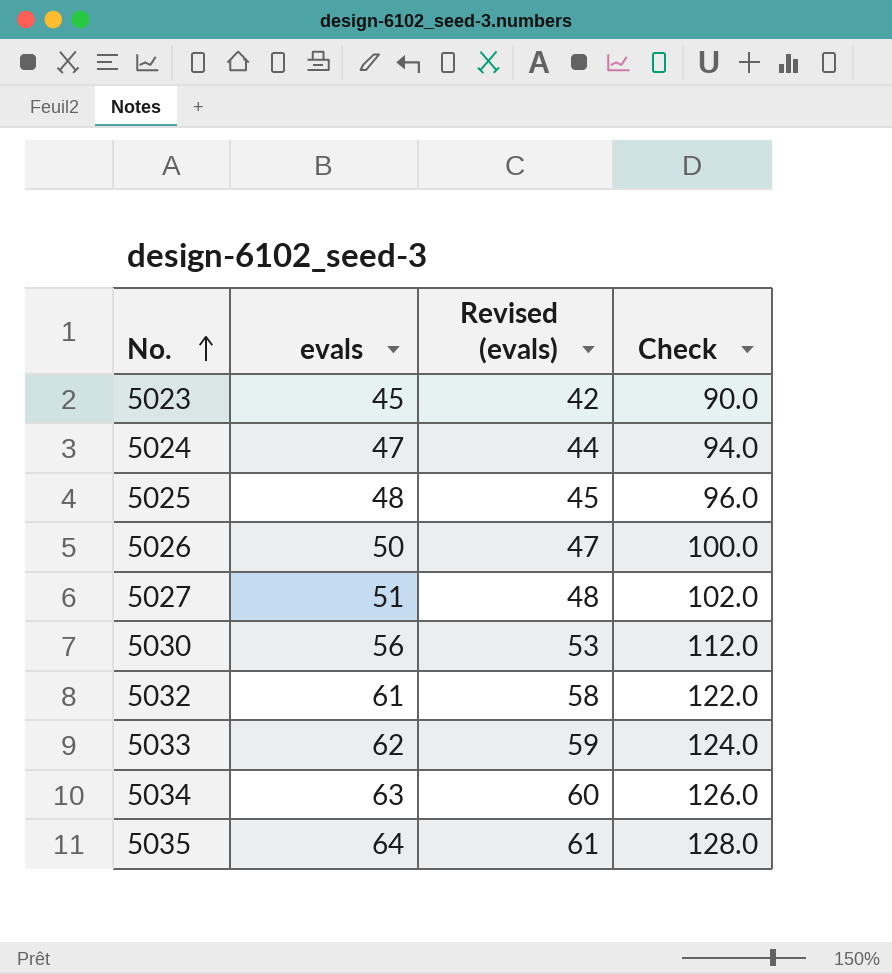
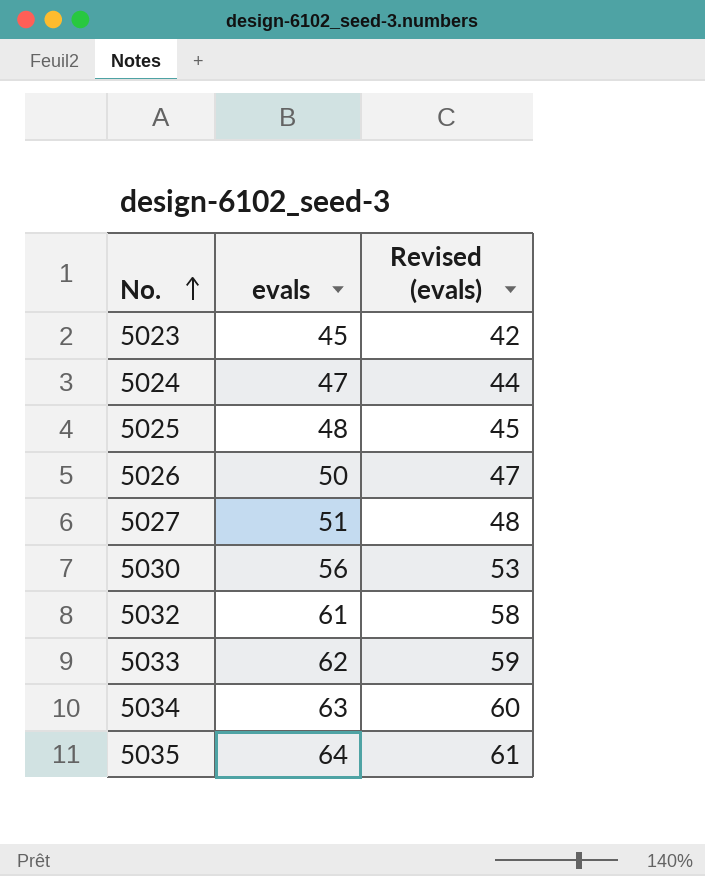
column Check | formula: [evals] * 2 -> none

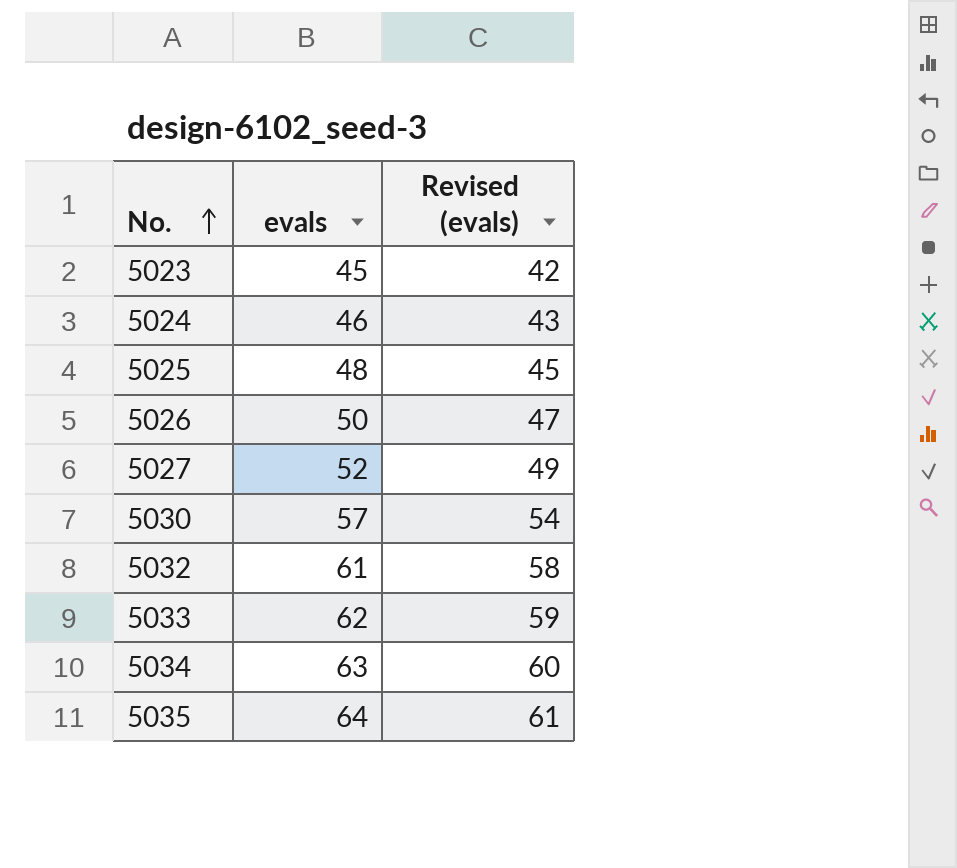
5024 | evals: 47 -> 46
5024 | Revised (evals): 44 -> 43
5027 | evals: 51 -> 52
5027 | Revised (evals): 48 -> 49
5030 | evals: 56 -> 57
5030 | Revised (evals): 53 -> 54

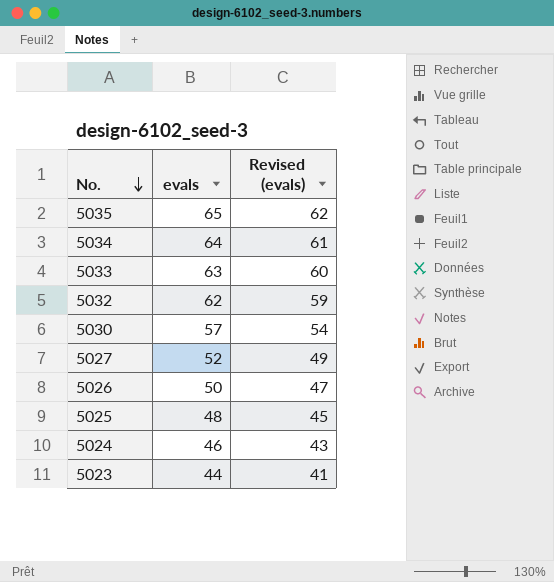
row order: No. ascending -> No. descending
5035 | evals: 64 -> 65
5035 | Revised (evals): 61 -> 62
5034 | evals: 63 -> 64
5034 | Revised (evals): 60 -> 61
5033 | evals: 62 -> 63
5033 | Revised (evals): 59 -> 60
5032 | evals: 61 -> 62
5032 | Revised (evals): 58 -> 59
5023 | evals: 45 -> 44
5023 | Revised (evals): 42 -> 41

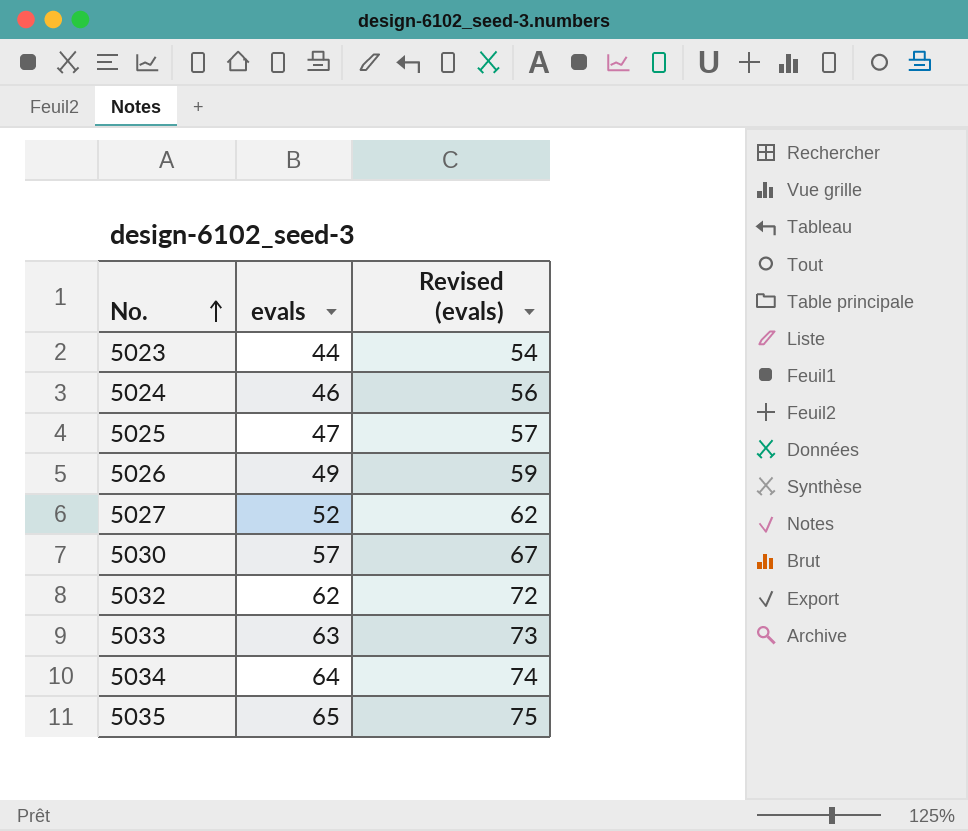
row order: No. descending -> No. ascending
column Revised (evals) | formula: [evals] - 3 -> [evals] + 10
5025 | evals: 48 -> 47
5026 | evals: 50 -> 49

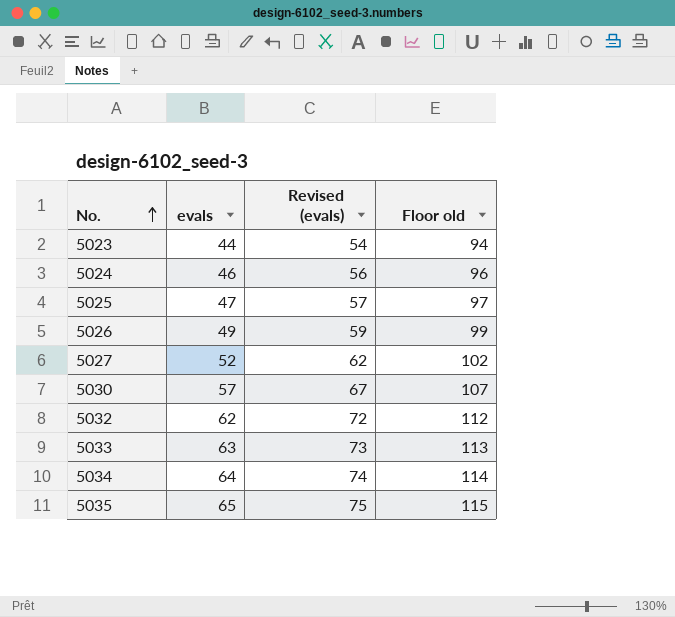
column Floor old | formula: none -> [evals] + 50

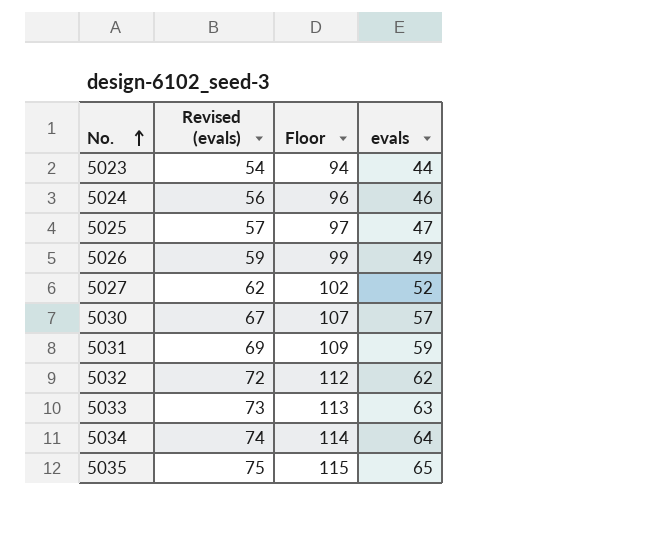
column name: Floor old -> Floor
column evals | position: 2 -> 4
row 5031: none -> 69 | 109 | 59

